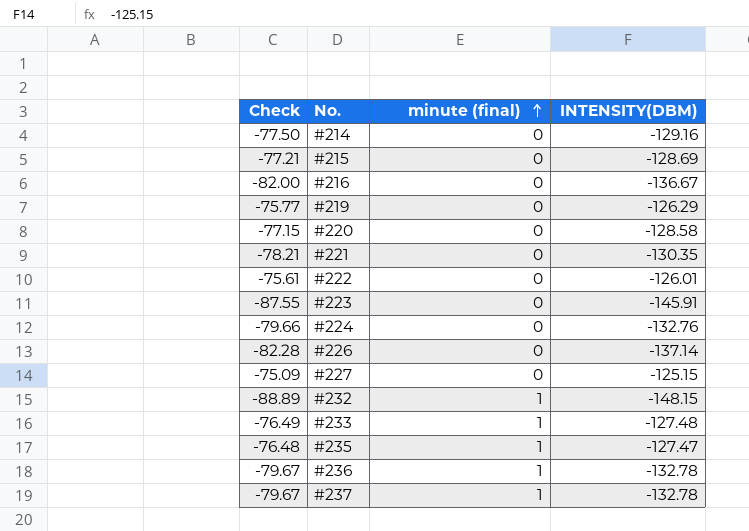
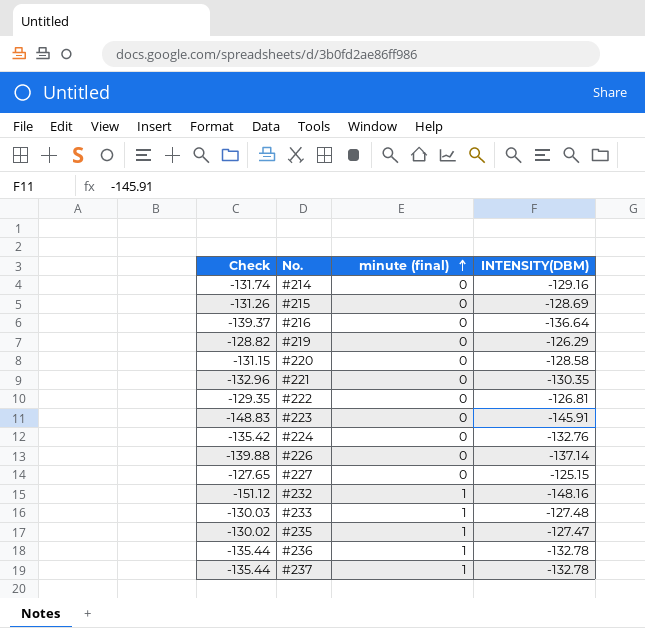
column Check | formula: [INTENSITY(DBM)] * 0.6 -> [INTENSITY(DBM)] * 1.02
#216 | INTENSITY(DBM): -136.67 -> -136.64
#222 | INTENSITY(DBM): -126.01 -> -126.81
#232 | INTENSITY(DBM): -148.15 -> -148.16

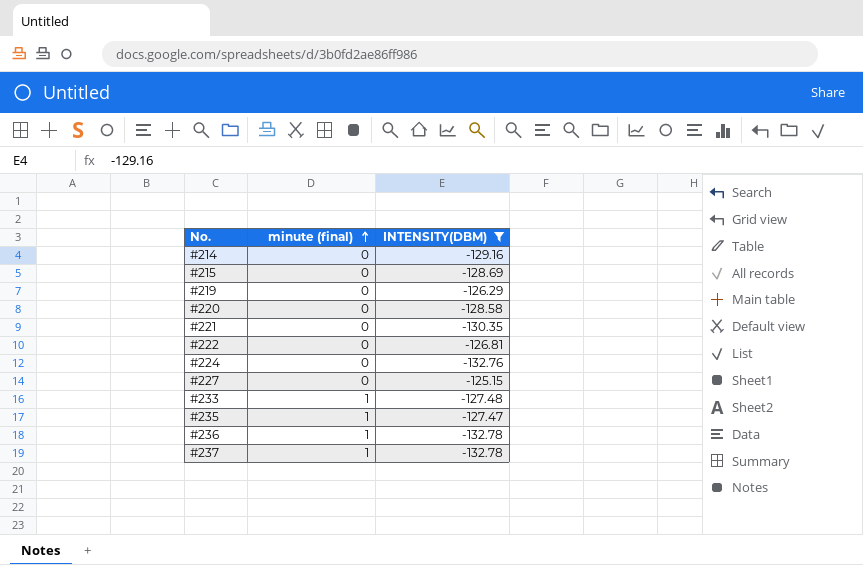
filter: none -> INTENSITY(DBM) >= -132.78
column Check | formula: [INTENSITY(DBM)] * 1.02 -> none

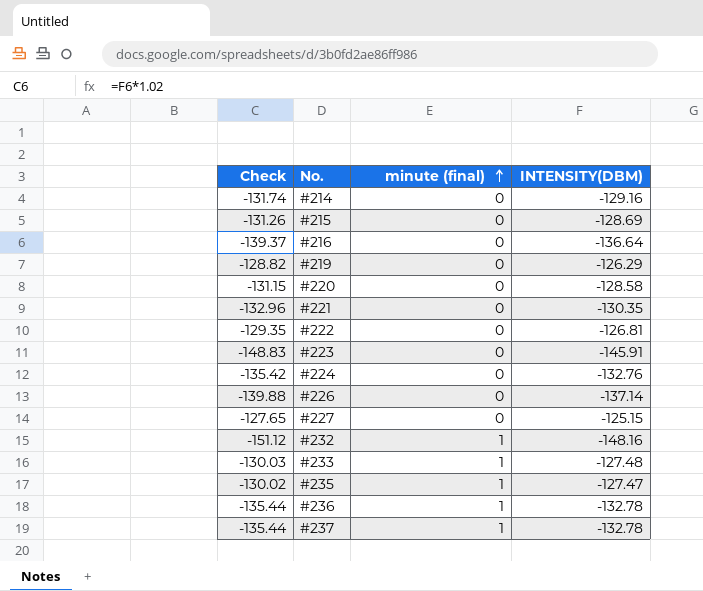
filter: INTENSITY(DBM) >= -132.78 -> none
column Check | formula: none -> [INTENSITY(DBM)] * 1.02

